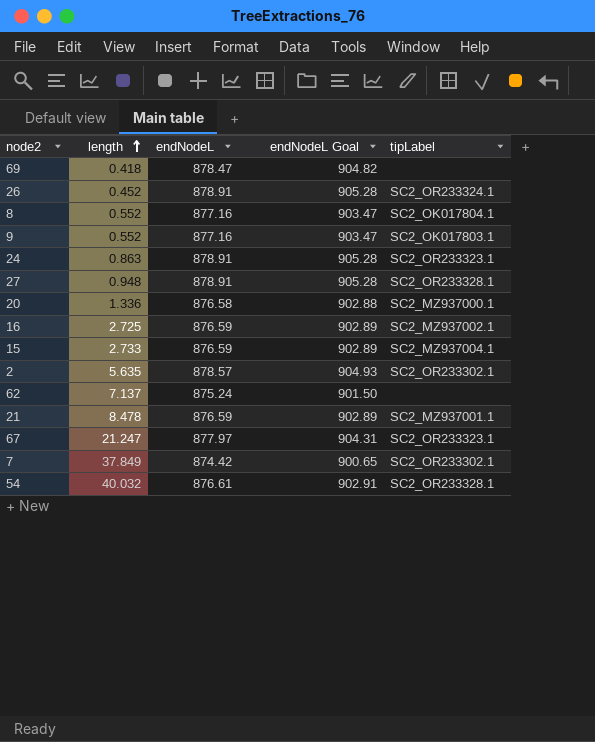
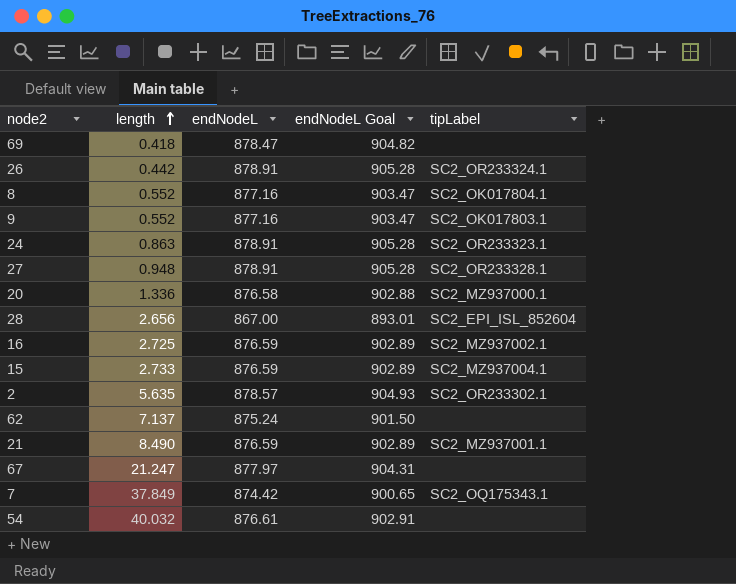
26 | length: 0.452 -> 0.442
row 28: none -> 2.656 | 867.00 | 893.01 | SC2_EPI_ISL_852604
21 | length: 8.478 -> 8.490
67 | tipLabel: SC2_OR233323.1 -> none
7 | tipLabel: SC2_OR233302.1 -> SC2_OQ175343.1
54 | tipLabel: SC2_OR233328.1 -> none

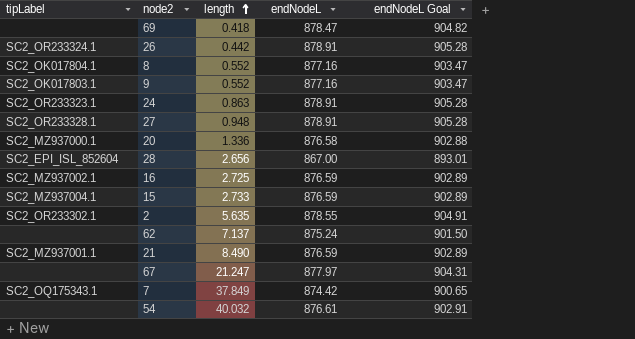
column tipLabel | position: 5 -> 1
2 | endNodeL: 878.57 -> 878.55
2 | endNodeL Goal: 904.93 -> 904.91

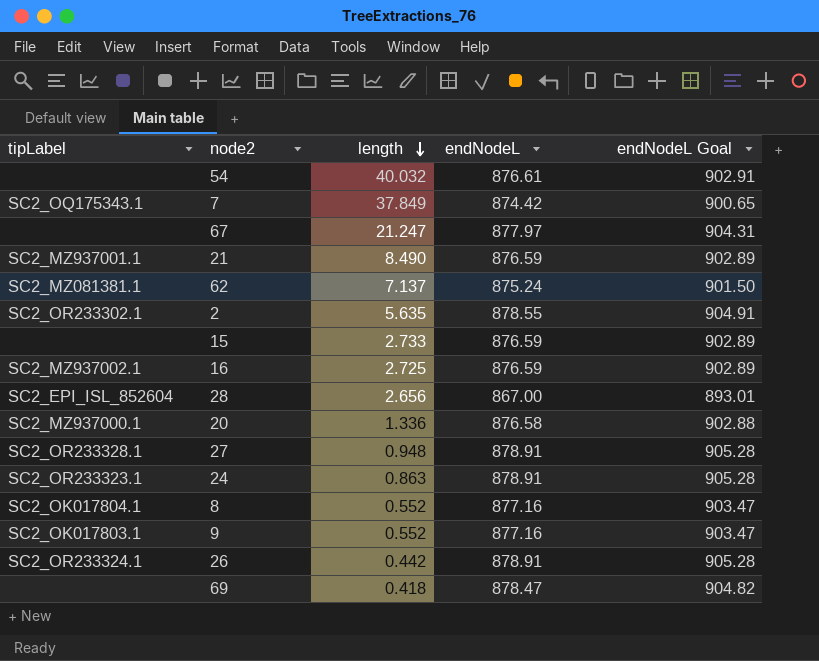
row order: length ascending -> length descending
62 | tipLabel: none -> SC2_MZ081381.1
15 | tipLabel: SC2_MZ937004.1 -> none

